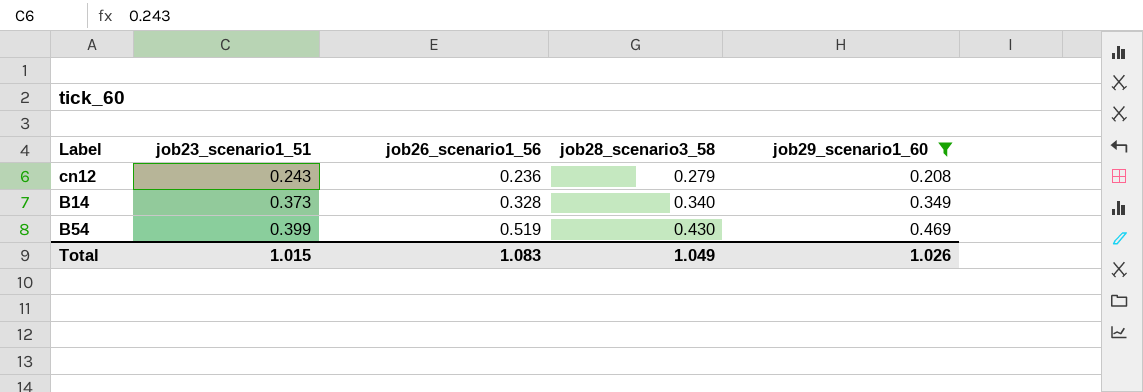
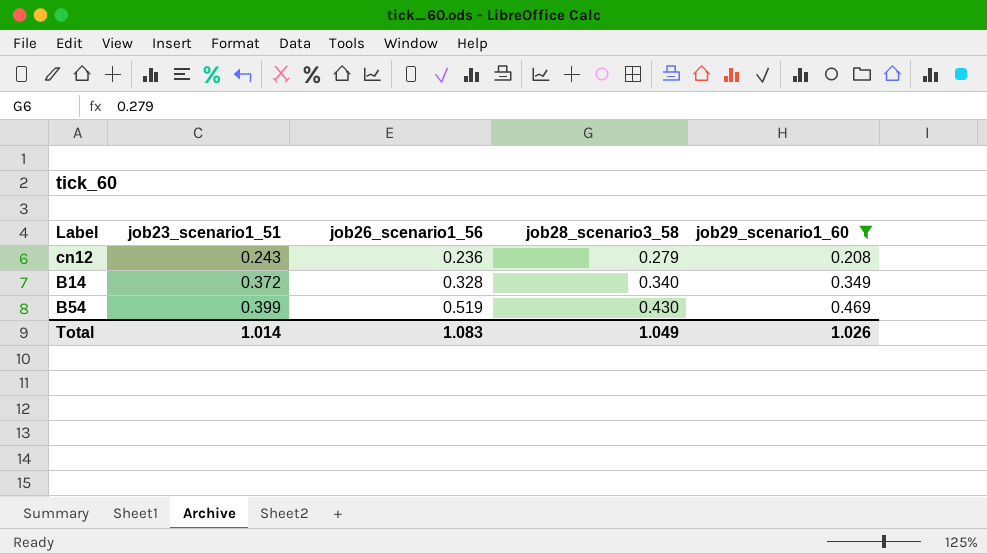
B14 | job23_scenario1_51: 0.373 -> 0.372
Total | job23_scenario1_51: 1.015 -> 1.014

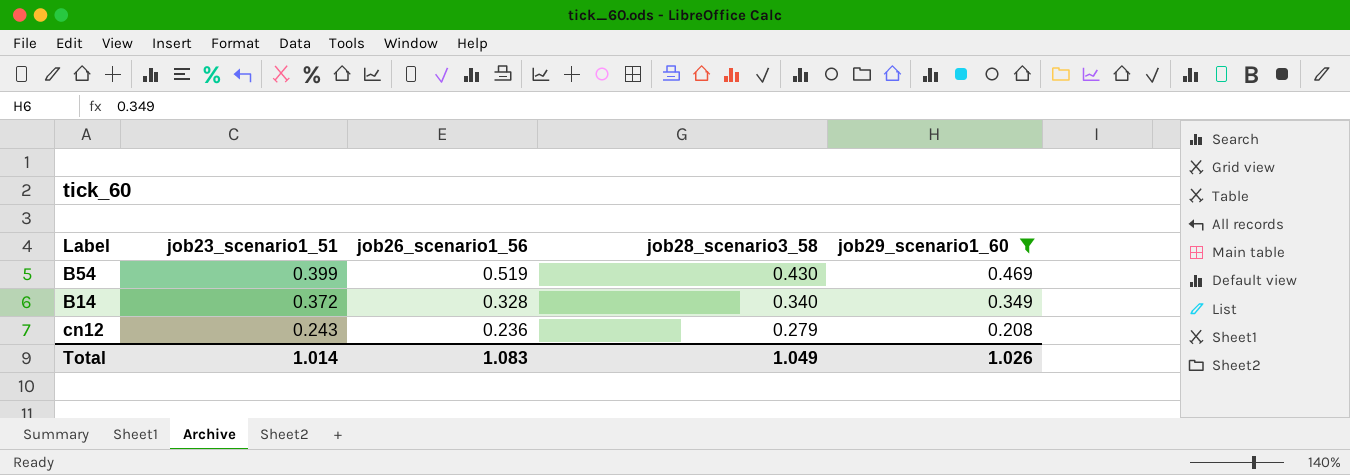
row order: job23_scenario1_51 ascending -> job23_scenario1_51 descending

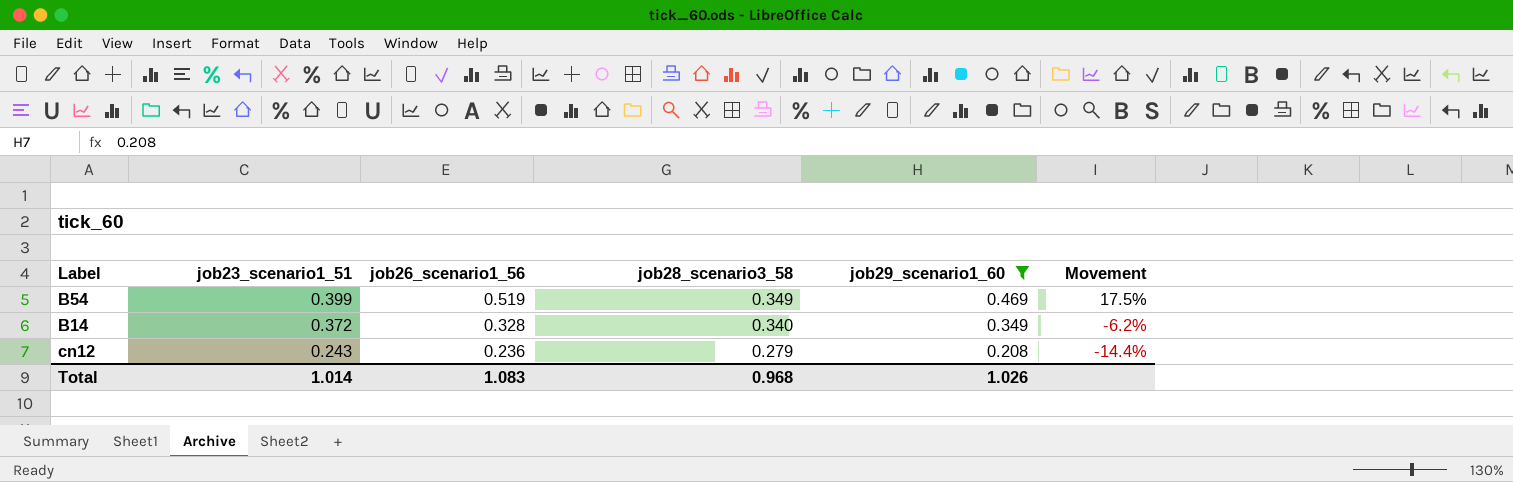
column Movement | formula: none -> ([job29_scenario1_60] - [job23_scenario1_51]) / [job23_scenario1_51]
B54 | job28_scenario3_58: 0.430 -> 0.349
Total | job28_scenario3_58: 1.049 -> 0.968

